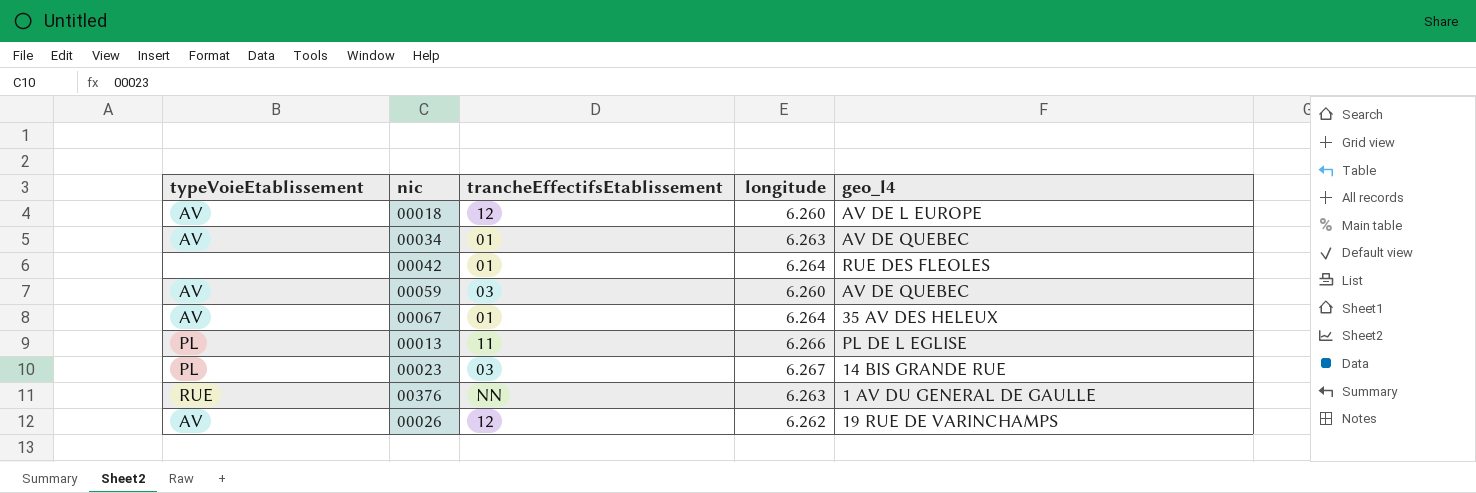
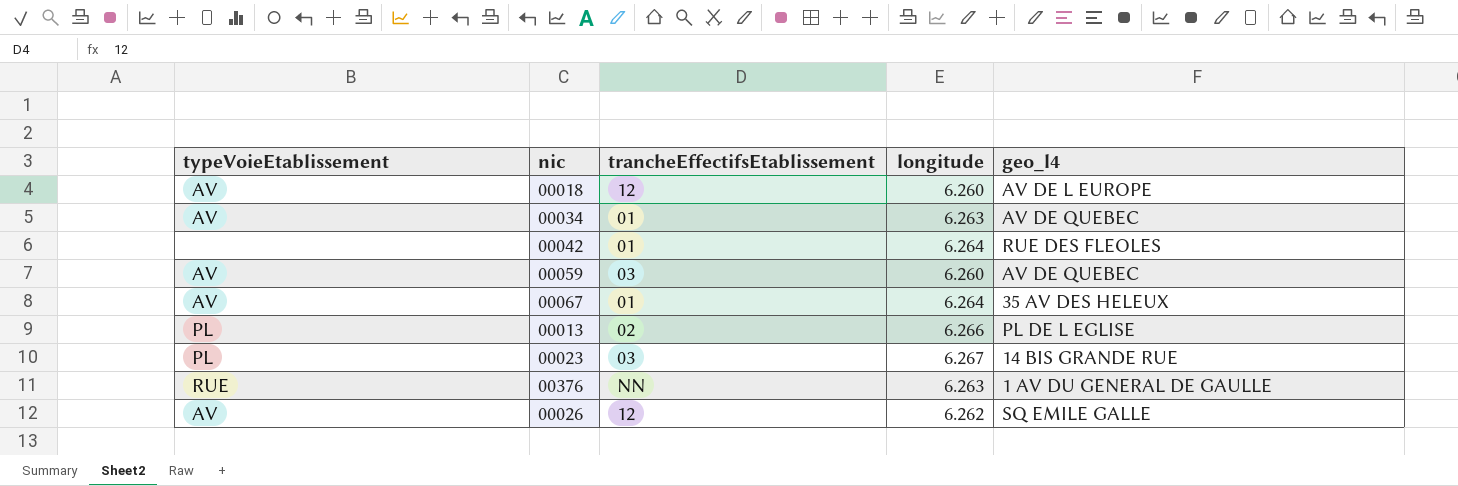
00013 | trancheEffectifsEtablissement: 11 -> 02
00026 | geo_l4: 19 RUE DE VARINCHAMPS -> SQ EMILE GALLE

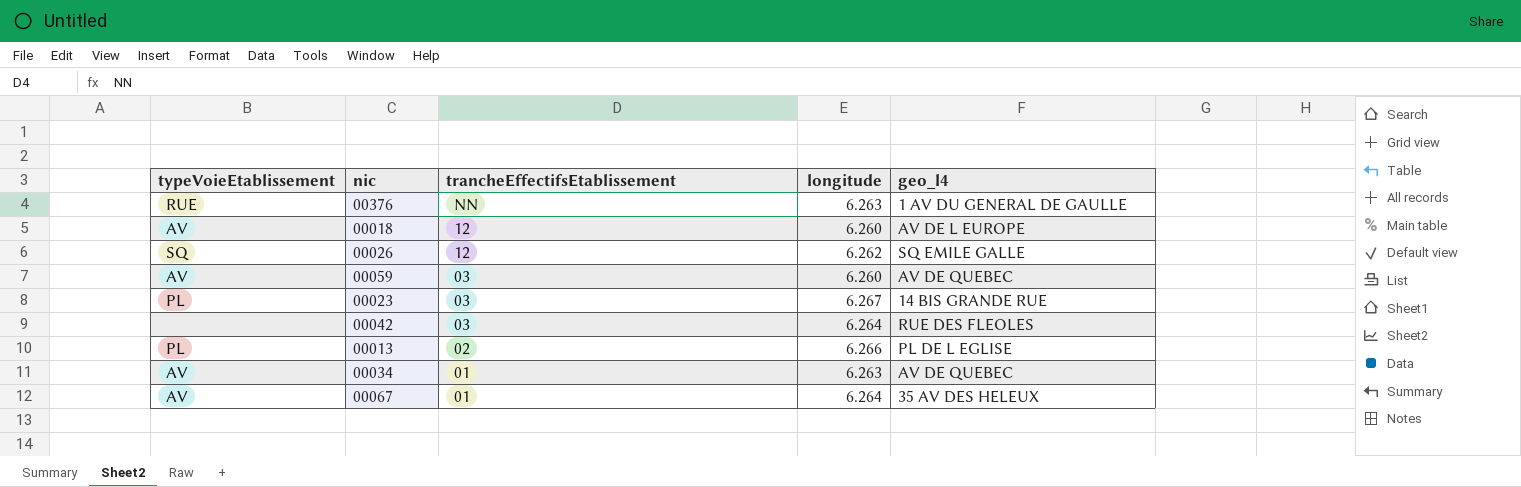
row order: none -> trancheEffectifsEtablissement descending
00026 | typeVoieEtablissement: AV -> SQ
00042 | trancheEffectifsEtablissement: 01 -> 03

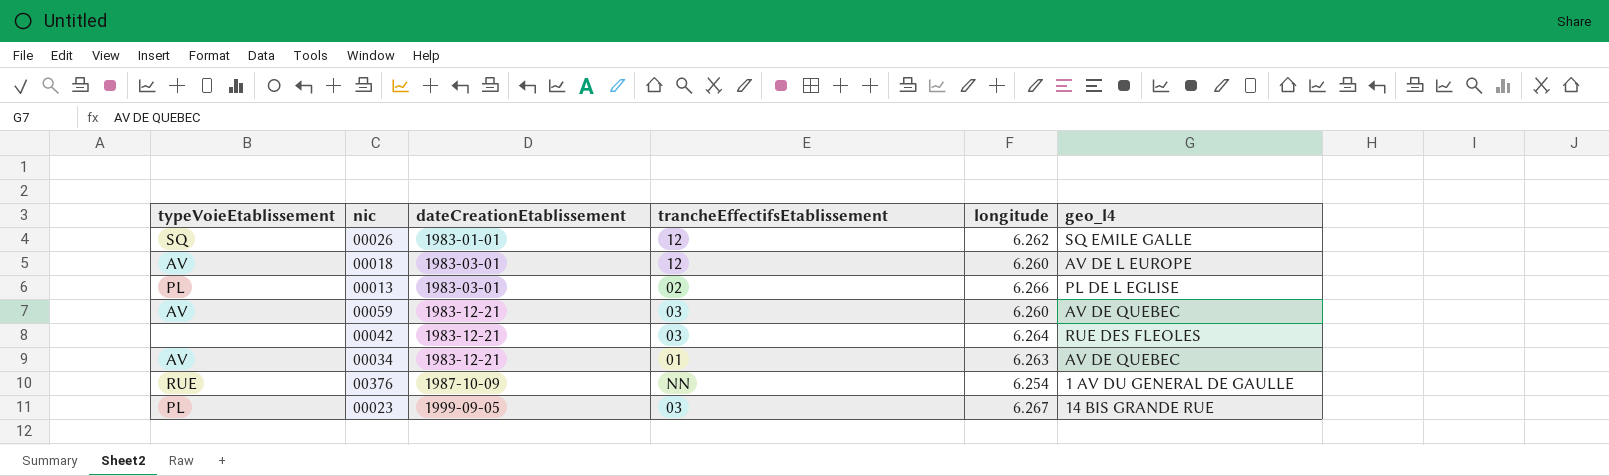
row order: trancheEffectifsEtablissement descending -> dateCreationEtablissement ascending
column dateCreationEtablissement | position: none -> 3
row 00067: AV | 01 | 6.264 | 35 AV DES HELEUX -> none
00376 | longitude: 6.263 -> 6.254

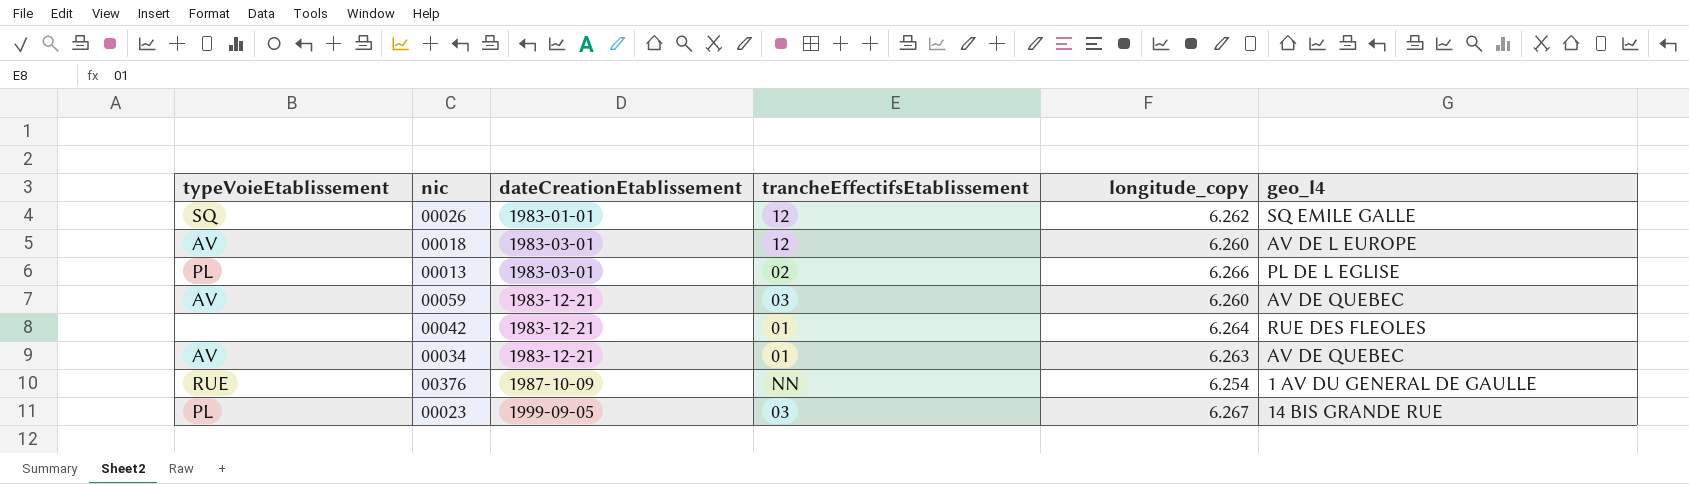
column name: longitude -> longitude_copy
00042 | trancheEffectifsEtablissement: 03 -> 01

